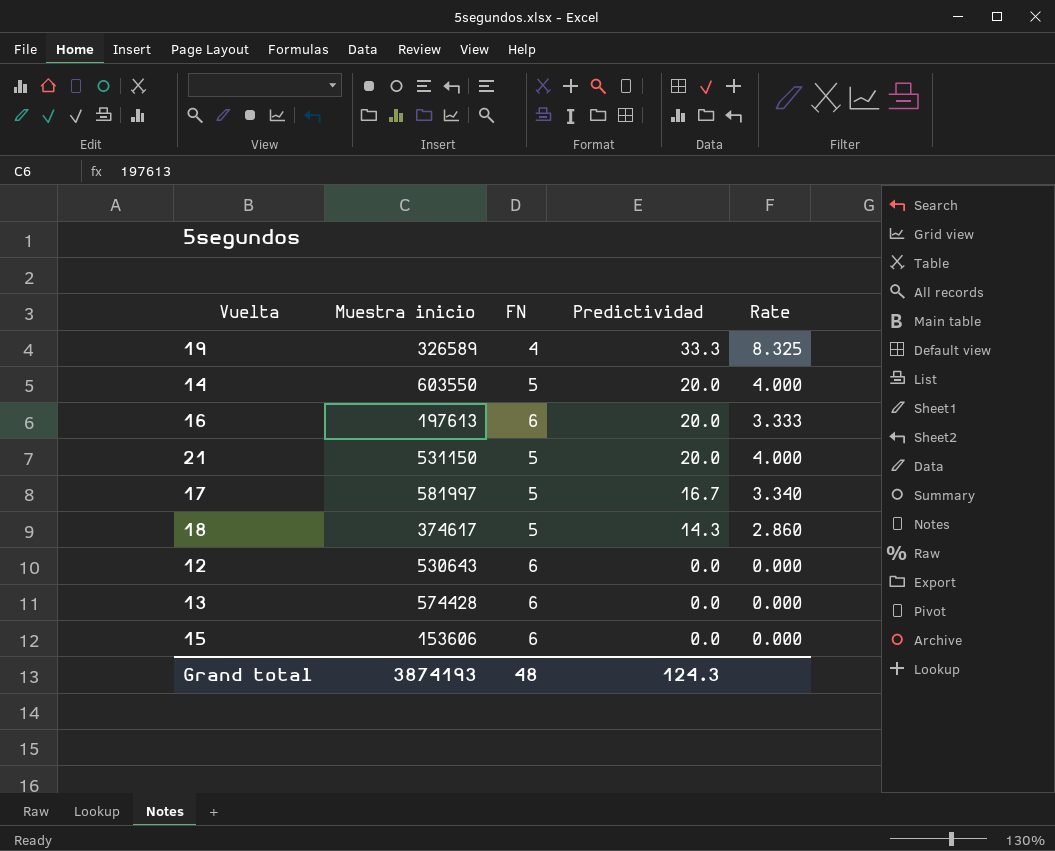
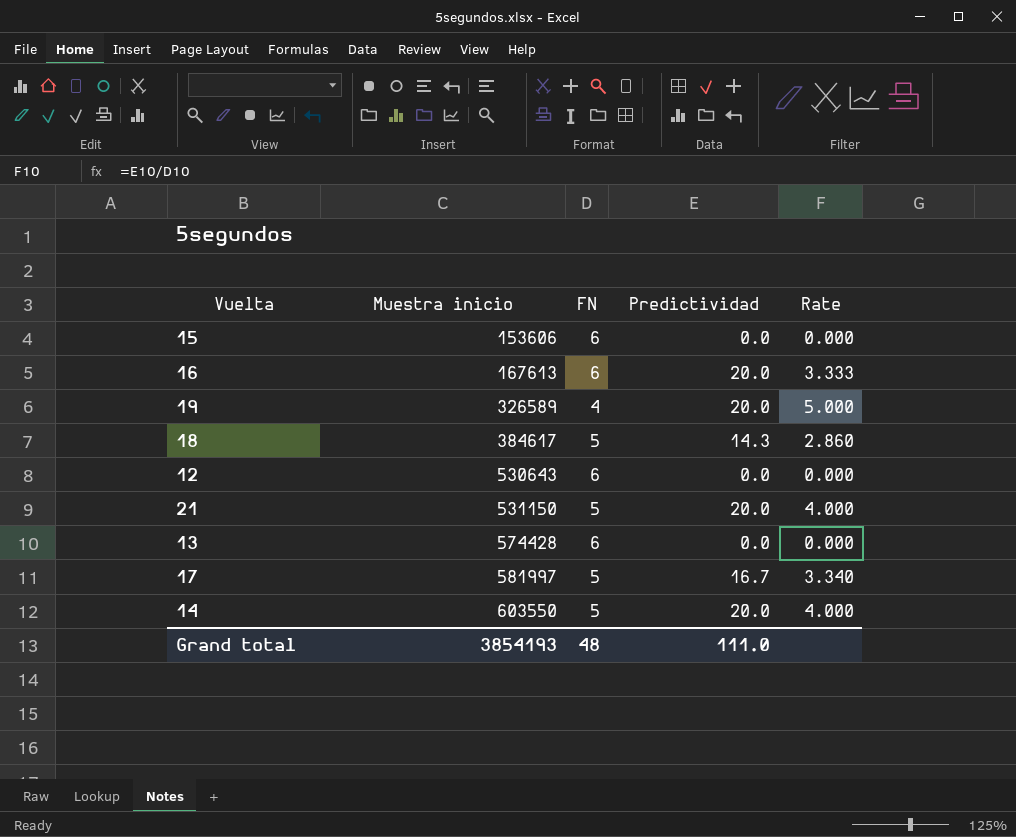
row order: Predictividad descending -> Muestra inicio ascending
16 | Muestra inicio: 197613 -> 167613
19 | Predictividad: 33.3 -> 20.0
19 | Rate: 8.325 -> 5.000
18 | Muestra inicio: 374617 -> 384617
Grand total | Muestra inicio: 3874193 -> 3854193
Grand total | Predictividad: 124.3 -> 111.0

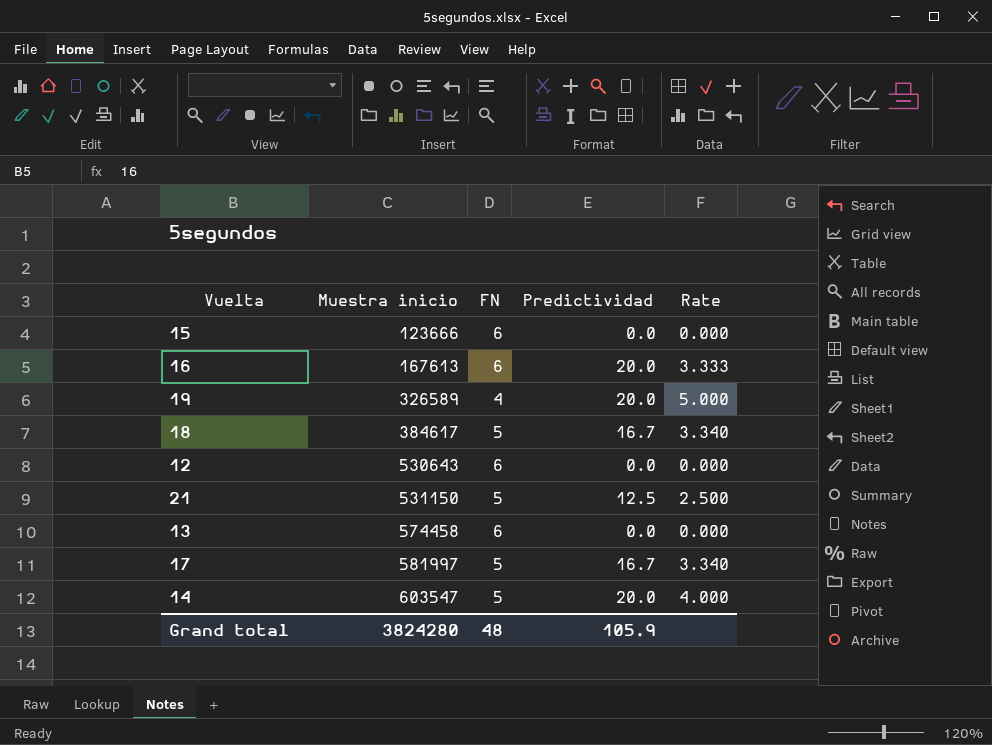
15 | Muestra inicio: 153606 -> 123666
18 | Predictividad: 14.3 -> 16.7
18 | Rate: 2.860 -> 3.340
21 | Predictividad: 20.0 -> 12.5
21 | Rate: 4.000 -> 2.500
13 | Muestra inicio: 574428 -> 574458
14 | Muestra inicio: 603550 -> 603547
Grand total | Muestra inicio: 3854193 -> 3824280
Grand total | Predictividad: 111.0 -> 105.9

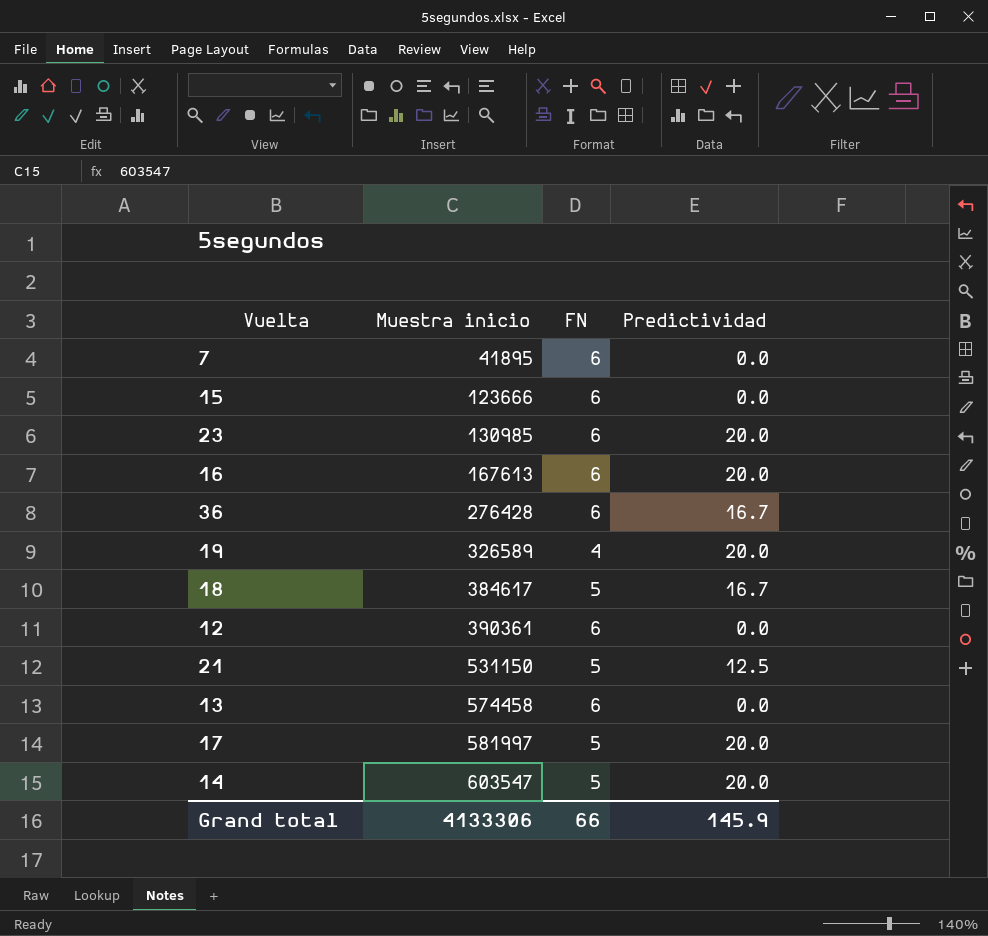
column Rate | formula: [Predictividad] / [FN] -> none
row 7: none -> 41895 | 6 | 0.0
row 23: none -> 130985 | 6 | 20.0
row 36: none -> 276428 | 6 | 16.7
12 | Muestra inicio: 530643 -> 390361
17 | Predictividad: 16.7 -> 20.0
Grand total | Muestra inicio: 3824280 -> 4133306
Grand total | FN: 48 -> 66
Grand total | Predictividad: 105.9 -> 145.9

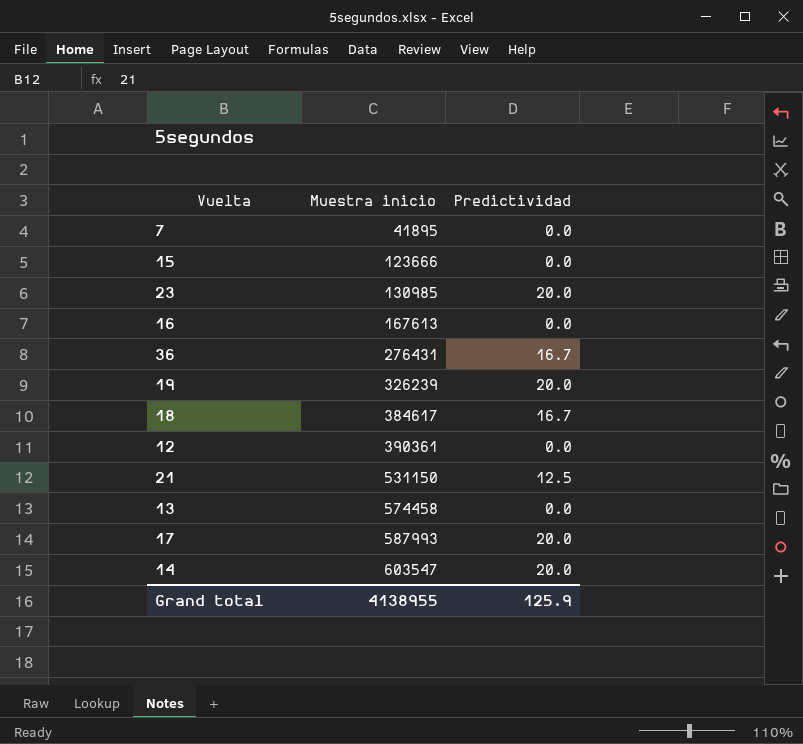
column FN | position: 3 -> none
16 | Predictividad: 20.0 -> 0.0
36 | Muestra inicio: 276428 -> 276431
19 | Muestra inicio: 326589 -> 326239
17 | Muestra inicio: 581997 -> 587993
Grand total | Muestra inicio: 4133306 -> 4138955
Grand total | Predictividad: 145.9 -> 125.9

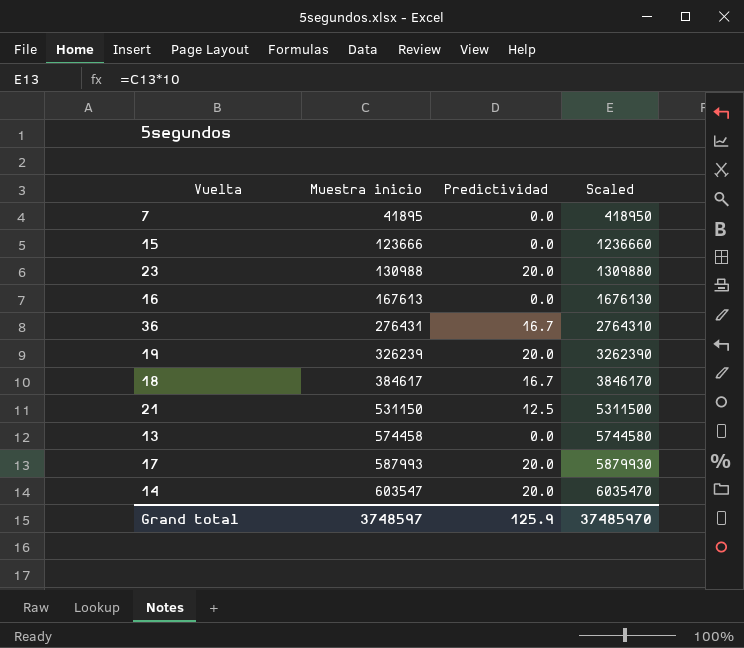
column Scaled | formula: none -> [Muestra inicio] * 10
row 12: 390361 | 0.0 -> none
23 | Muestra inicio: 130985 -> 130988
Grand total | Muestra inicio: 4138955 -> 3748597

